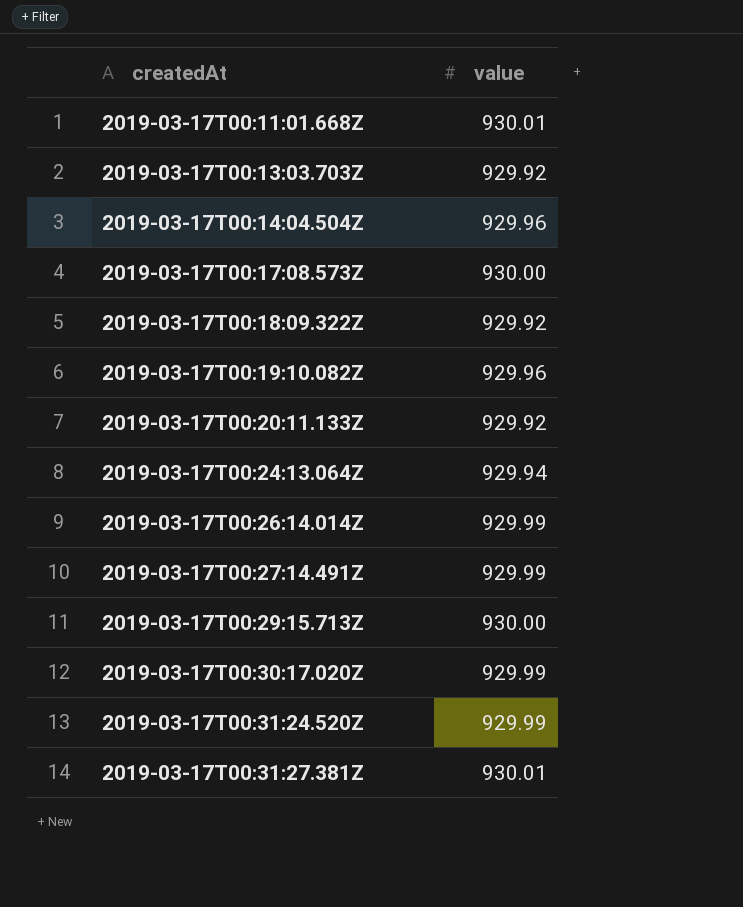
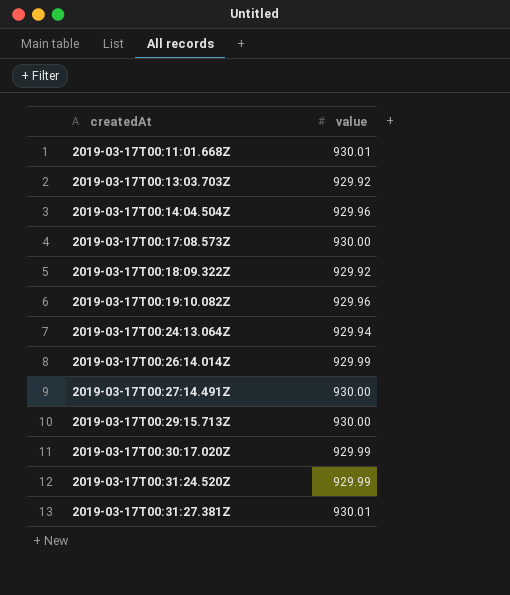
row 2019-03-17T00:20:11.133Z: 929.92 -> none
2019-03-17T00:27:14.491Z | value: 929.99 -> 930.00

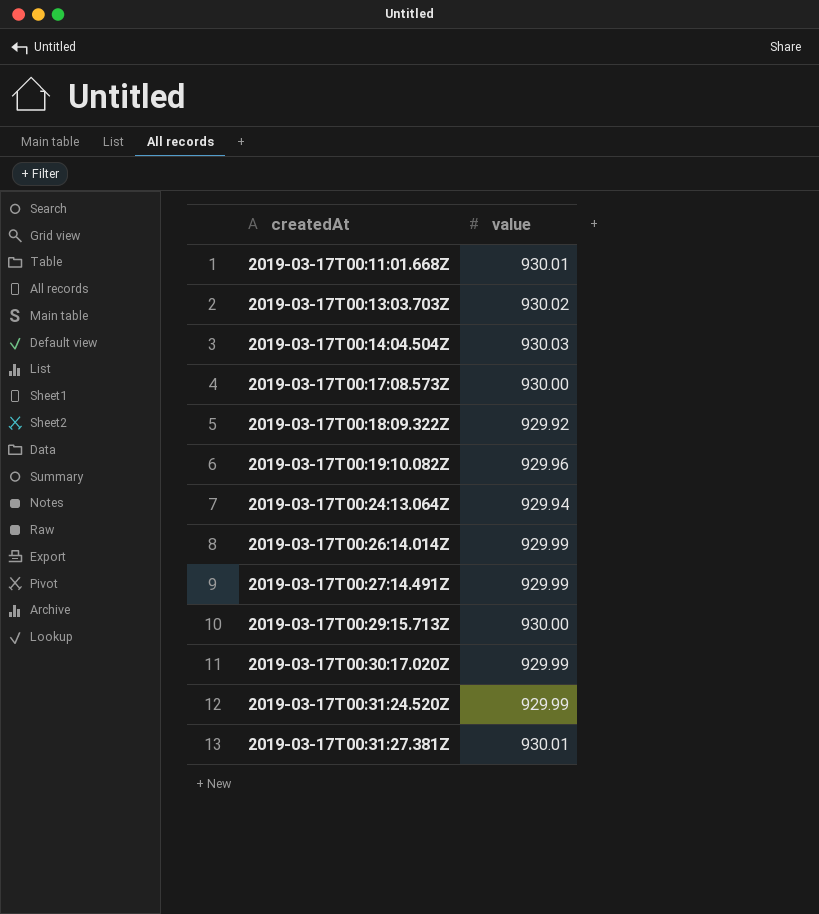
2019-03-17T00:13:03.703Z | value: 929.92 -> 930.02
2019-03-17T00:14:04.504Z | value: 929.96 -> 930.03
2019-03-17T00:27:14.491Z | value: 930.00 -> 929.99

